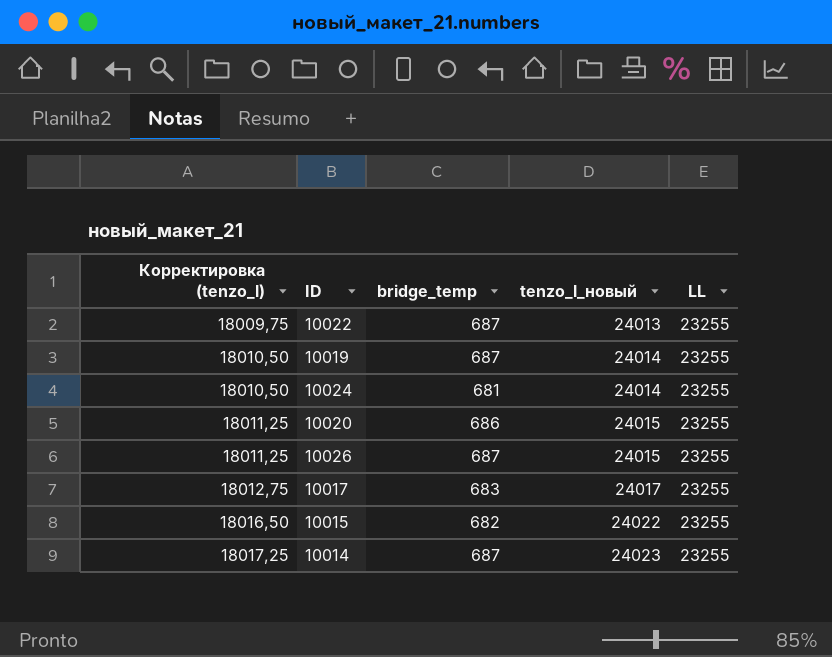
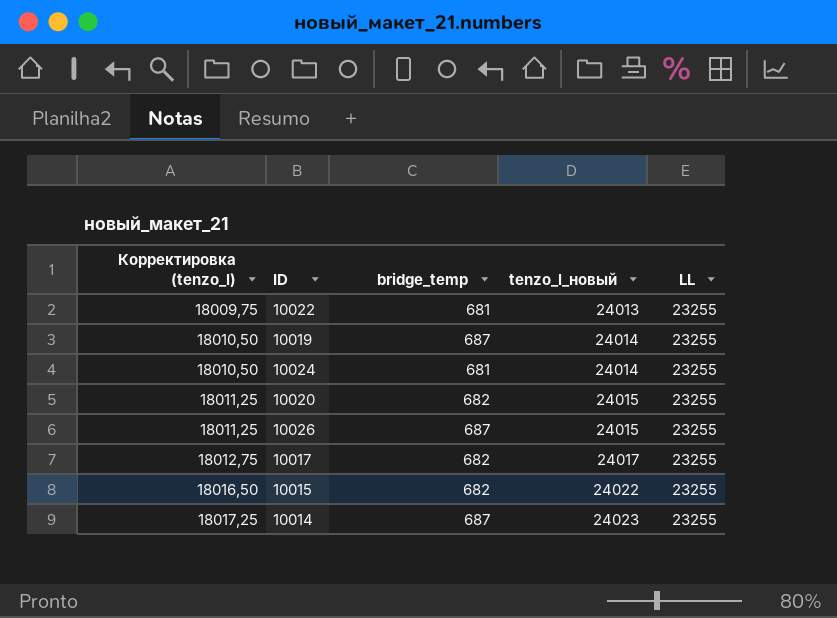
10022 | bridge_temp: 687 -> 681
10020 | bridge_temp: 686 -> 682
10017 | bridge_temp: 683 -> 682

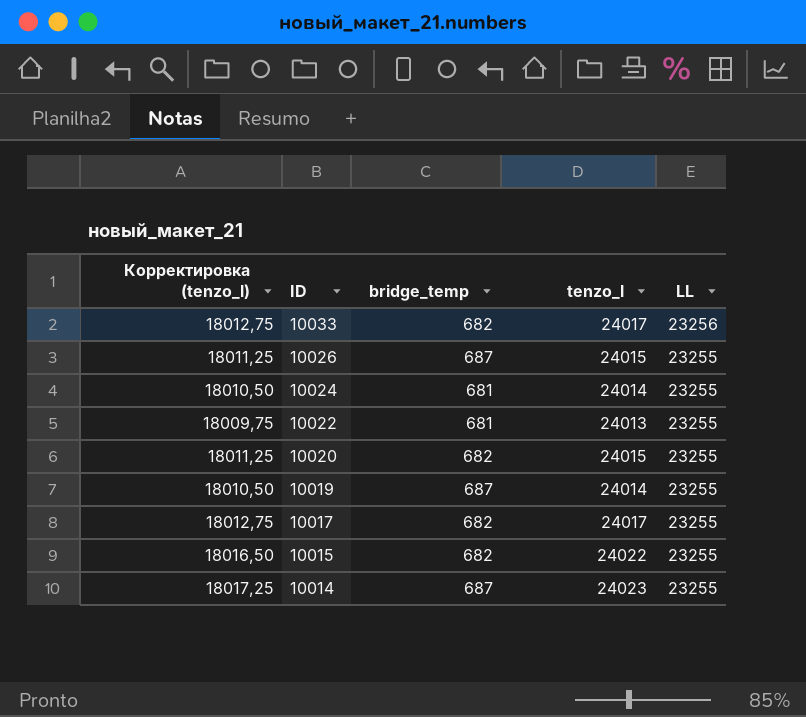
row order: Корректировка (tenzo_l) ascending -> ID descending
column name: tenzo_l_новый -> tenzo_l
row 10033: none -> 18012,75 | 682 | 24017 | 23256

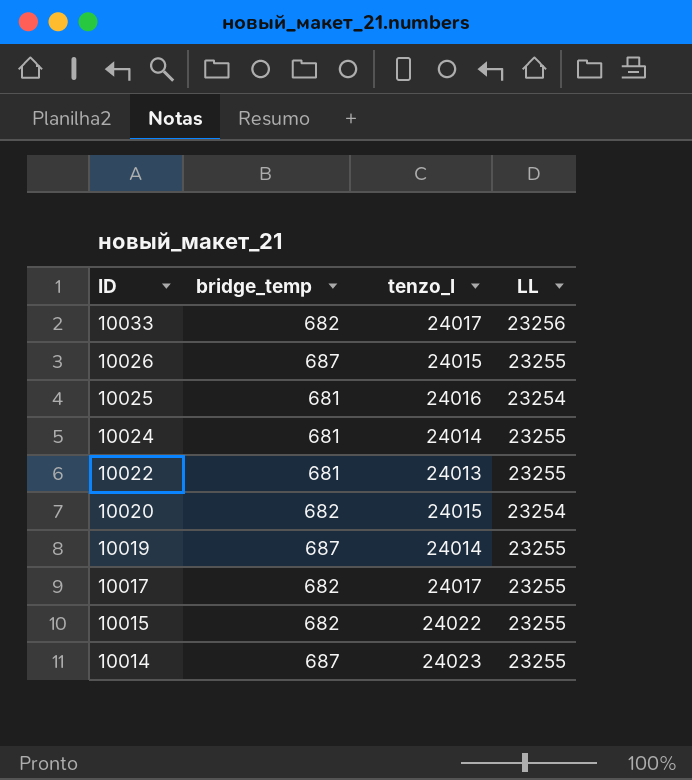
column Корректировка (tenzo_l) | formula: [tenzo_l] * 0,75 -> none
row 10025: none -> 681 | 24016 | 23254
10020 | LL: 23255 -> 23254

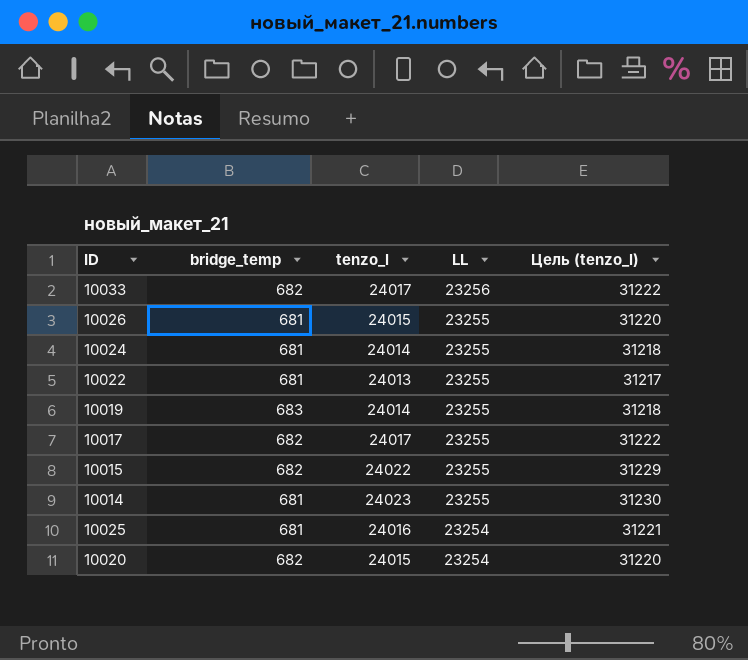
row order: ID descending -> LL descending
column Цель (tenzo_l) | formula: none -> [tenzo_l] * 1,3
10026 | bridge_temp: 687 -> 681
10019 | bridge_temp: 687 -> 683
10014 | bridge_temp: 687 -> 681

